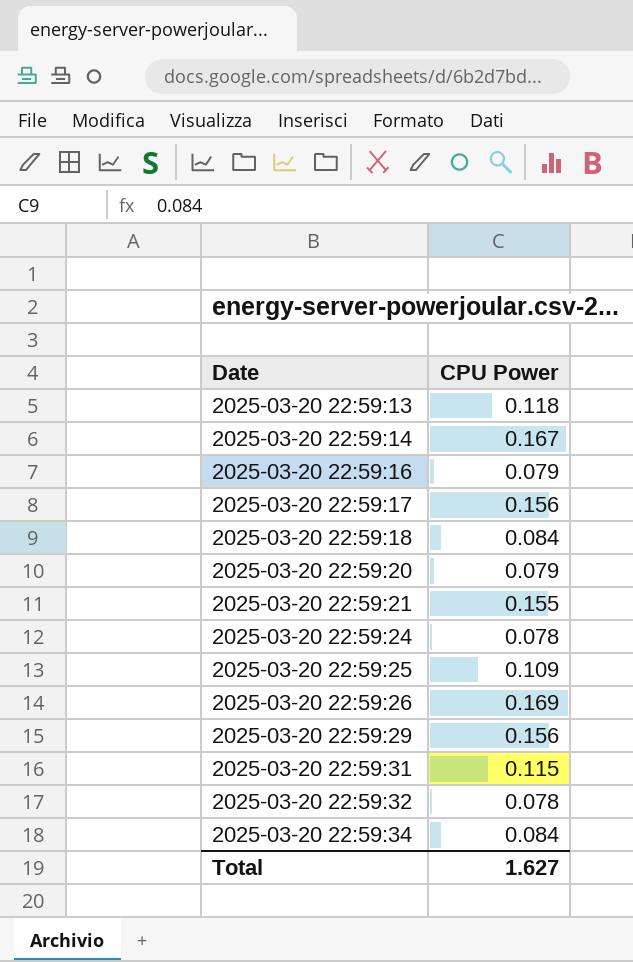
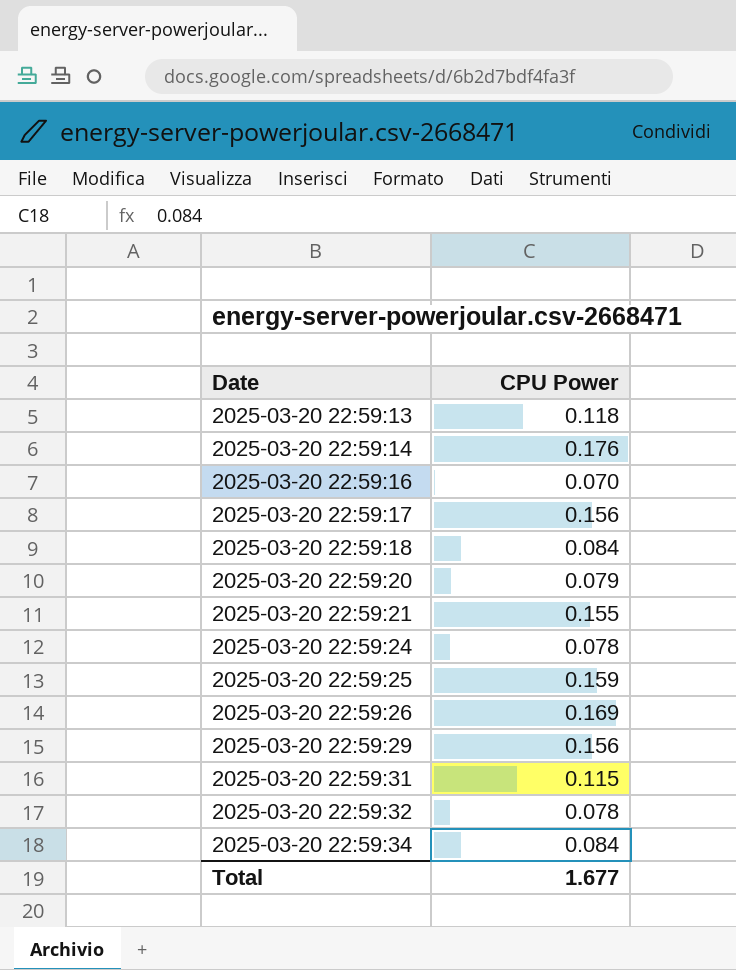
2025-03-20 22:59:14 | CPU Power: 0.167 -> 0.176
2025-03-20 22:59:16 | CPU Power: 0.079 -> 0.070
2025-03-20 22:59:25 | CPU Power: 0.109 -> 0.159
Total | CPU Power: 1.627 -> 1.677

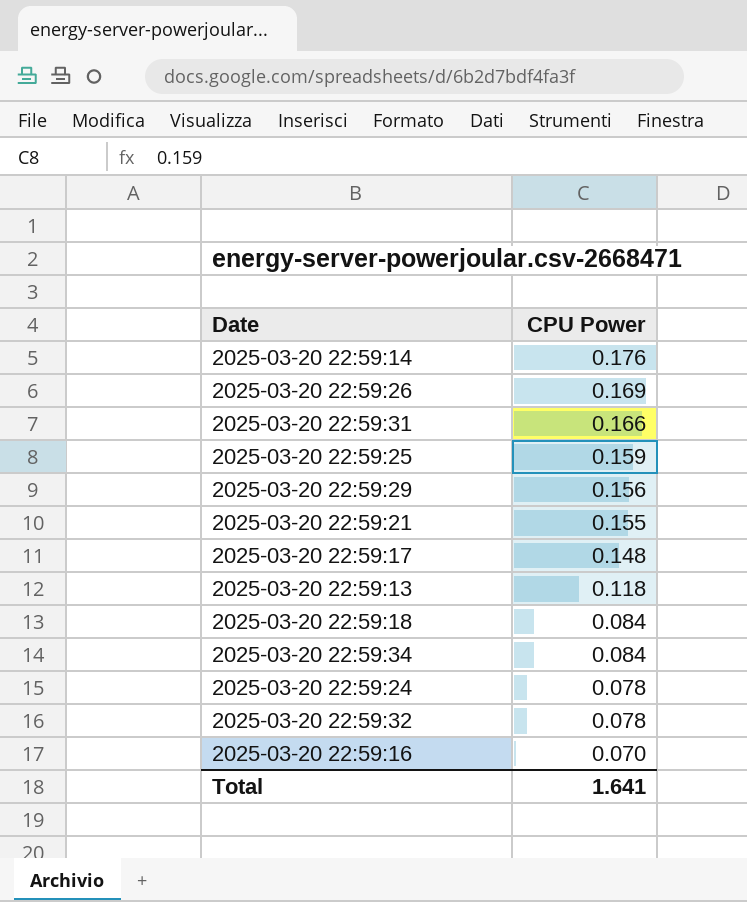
row order: Date ascending -> CPU Power descending
row 2025-03-20 22:59:20: 0.079 -> none
2025-03-20 22:59:31 | CPU Power: 0.115 -> 0.166
2025-03-20 22:59:17 | CPU Power: 0.156 -> 0.148
Total | CPU Power: 1.677 -> 1.641

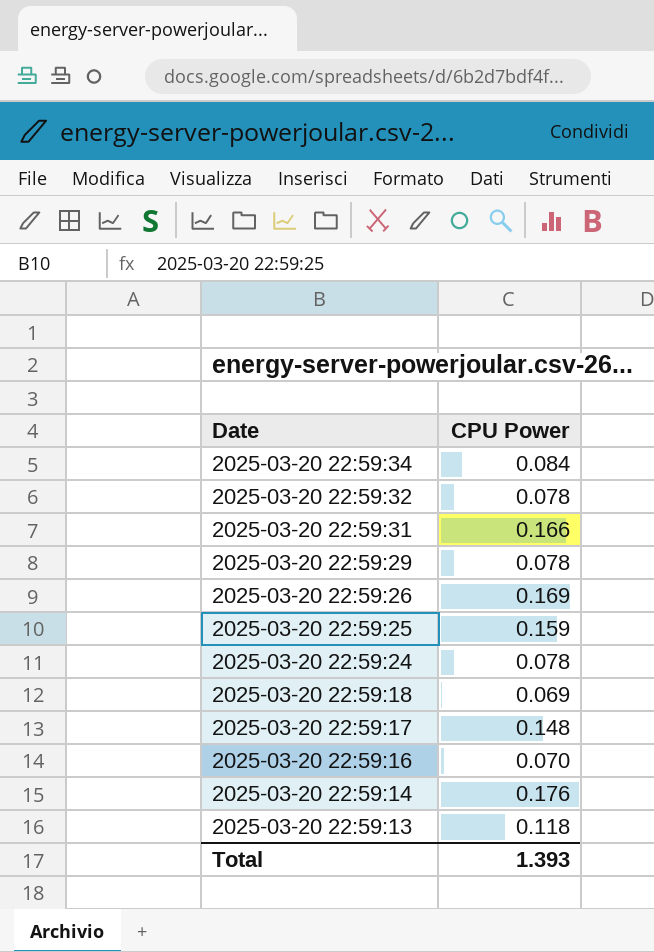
row order: CPU Power descending -> Date descending
row 2025-03-20 22:59:21: 0.155 -> none
2025-03-20 22:59:29 | CPU Power: 0.156 -> 0.078
2025-03-20 22:59:18 | CPU Power: 0.084 -> 0.069
Total | CPU Power: 1.641 -> 1.393

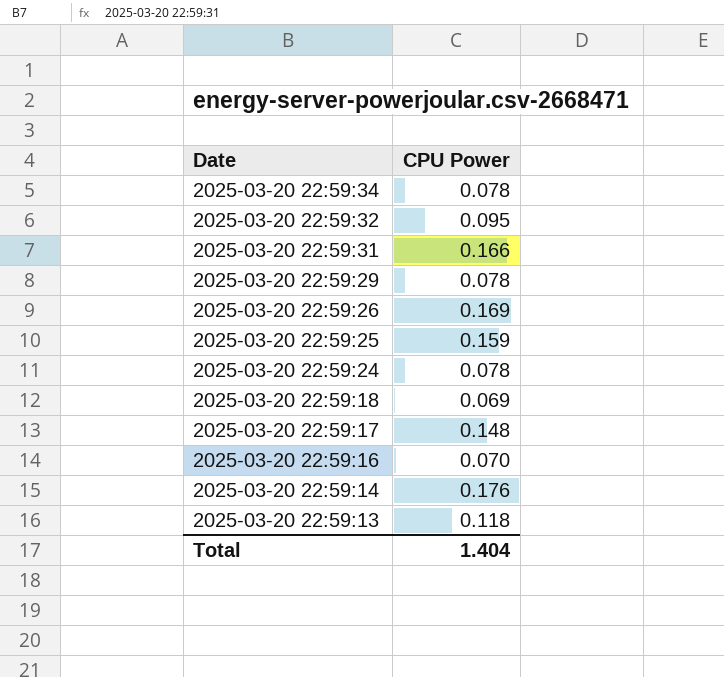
2025-03-20 22:59:34 | CPU Power: 0.084 -> 0.078
2025-03-20 22:59:32 | CPU Power: 0.078 -> 0.095
Total | CPU Power: 1.393 -> 1.404

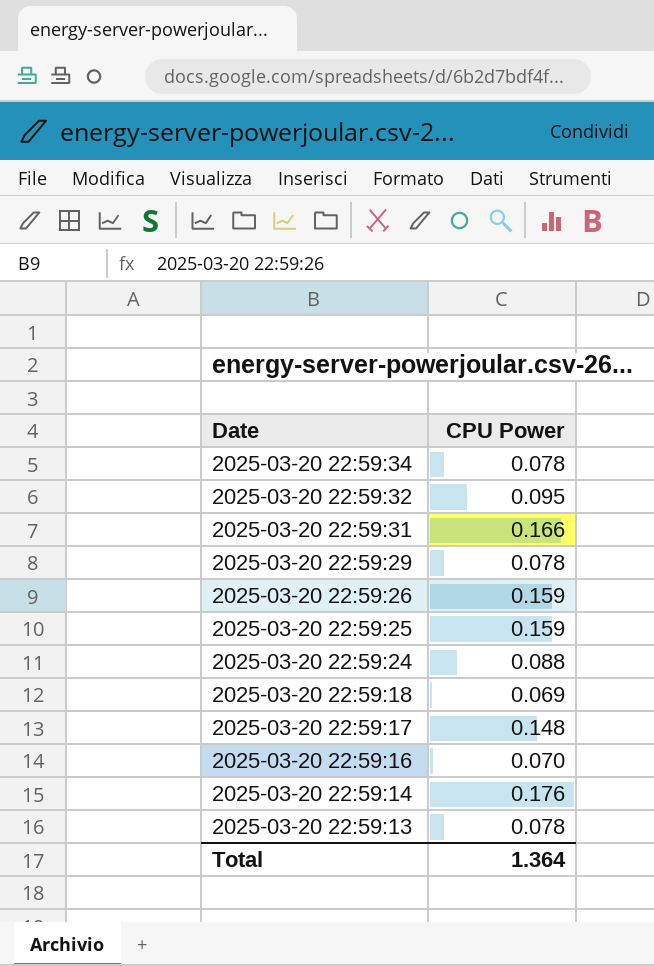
2025-03-20 22:59:26 | CPU Power: 0.169 -> 0.159
2025-03-20 22:59:24 | CPU Power: 0.078 -> 0.088
2025-03-20 22:59:13 | CPU Power: 0.118 -> 0.078
Total | CPU Power: 1.404 -> 1.364

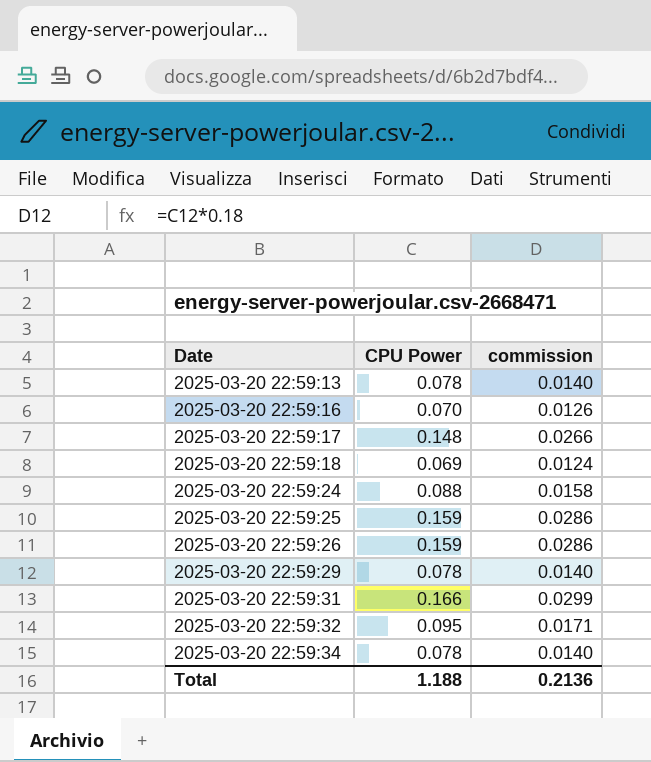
row order: Date descending -> Date ascending
column commission | formula: none -> [CPU Power] * 0.18
row 2025-03-20 22:59:14: 0.176 -> none
Total | CPU Power: 1.364 -> 1.188

